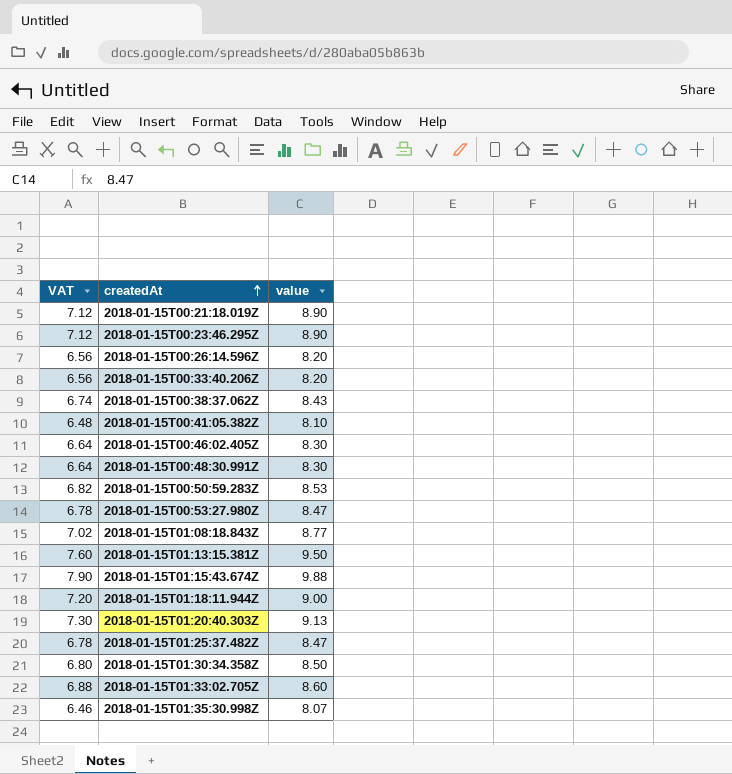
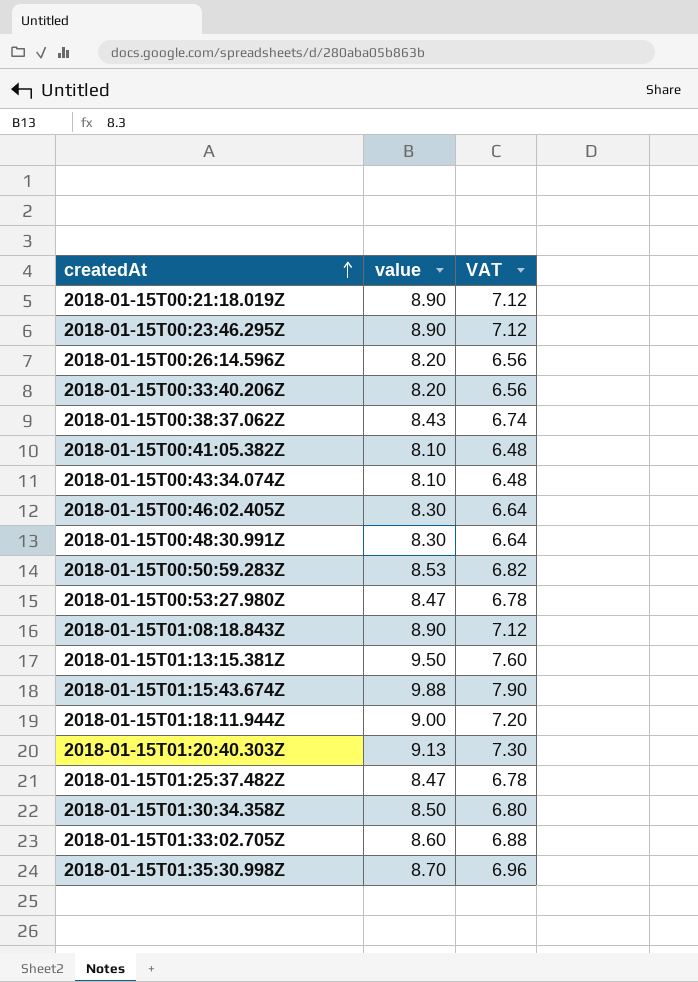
column VAT | position: 1 -> 3
row 2018-01-15T00:43:34.074Z: none -> 8.10 | 6.48
2018-01-15T01:08:18.843Z | value: 8.77 -> 8.90
2018-01-15T01:08:18.843Z | VAT: 7.02 -> 7.12
2018-01-15T01:35:30.998Z | value: 8.07 -> 8.70
2018-01-15T01:35:30.998Z | VAT: 6.46 -> 6.96

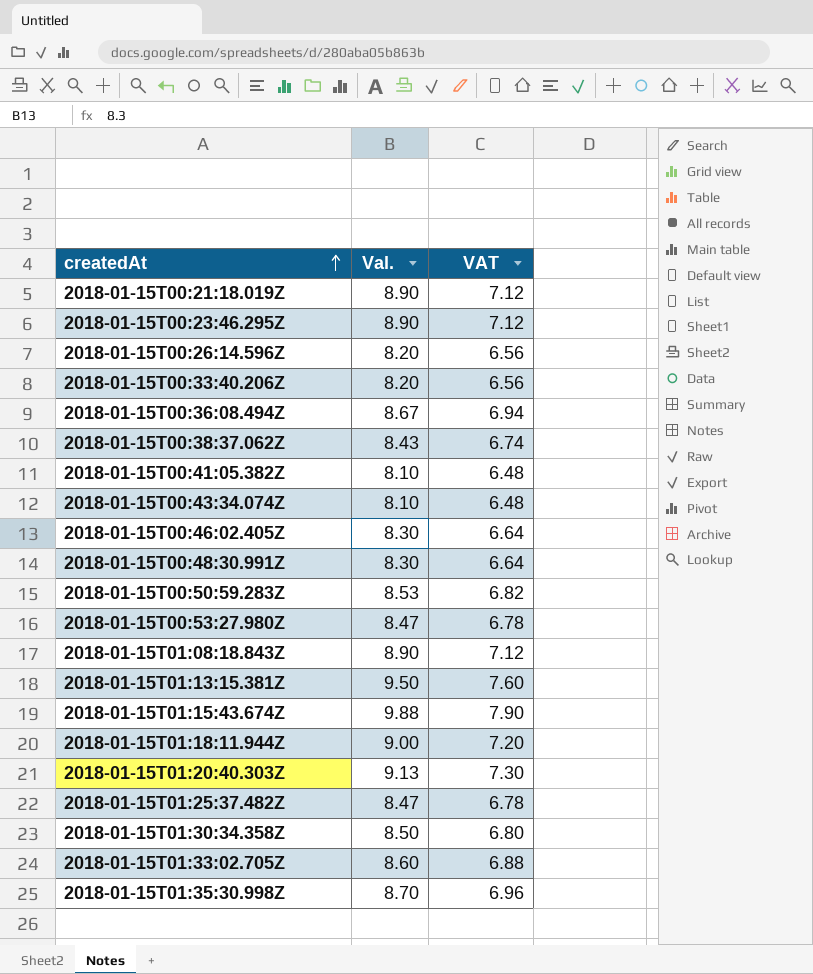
column name: value -> Val.
row 2018-01-15T00:36:08.494Z: none -> 8.67 | 6.94

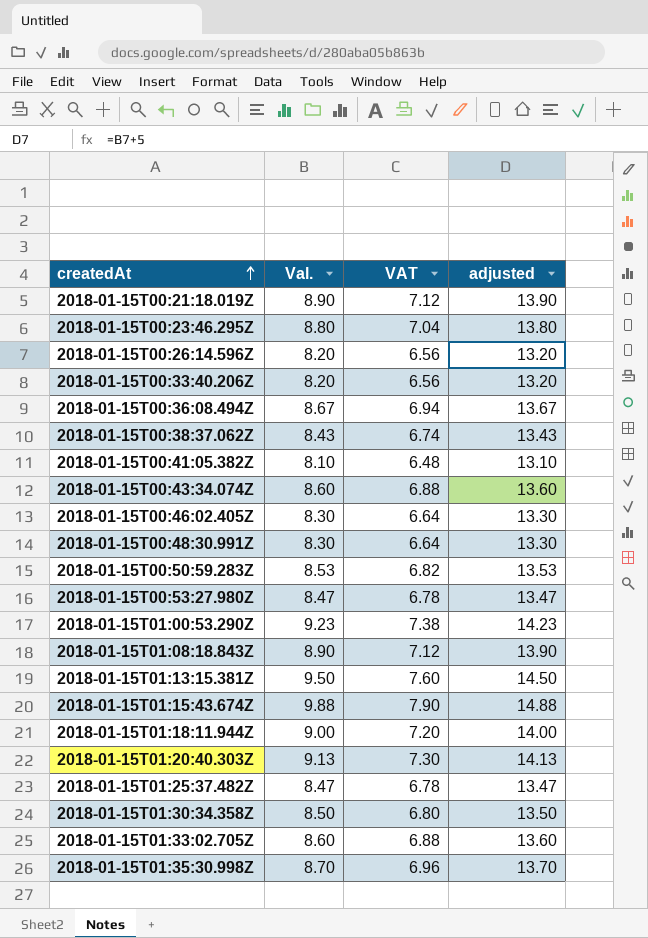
column adjusted | formula: none -> [Val.] + 5
2018-01-15T00:23:46.295Z | Val.: 8.90 -> 8.80
2018-01-15T00:23:46.295Z | VAT: 7.12 -> 7.04
2018-01-15T00:43:34.074Z | Val.: 8.10 -> 8.60
2018-01-15T00:43:34.074Z | VAT: 6.48 -> 6.88
row 2018-01-15T01:00:53.290Z: none -> 9.23 | 7.38 | 14.23

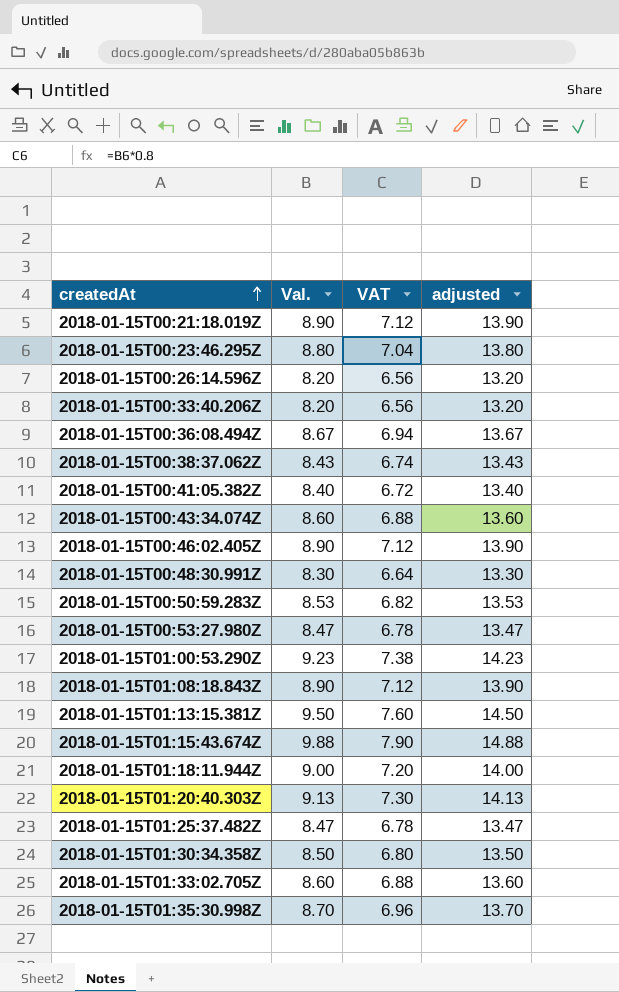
2018-01-15T00:41:05.382Z | Val.: 8.10 -> 8.40
2018-01-15T00:41:05.382Z | VAT: 6.48 -> 6.72
2018-01-15T00:41:05.382Z | adjusted: 13.10 -> 13.40
2018-01-15T00:46:02.405Z | Val.: 8.30 -> 8.90
2018-01-15T00:46:02.405Z | VAT: 6.64 -> 7.12
2018-01-15T00:46:02.405Z | adjusted: 13.30 -> 13.90

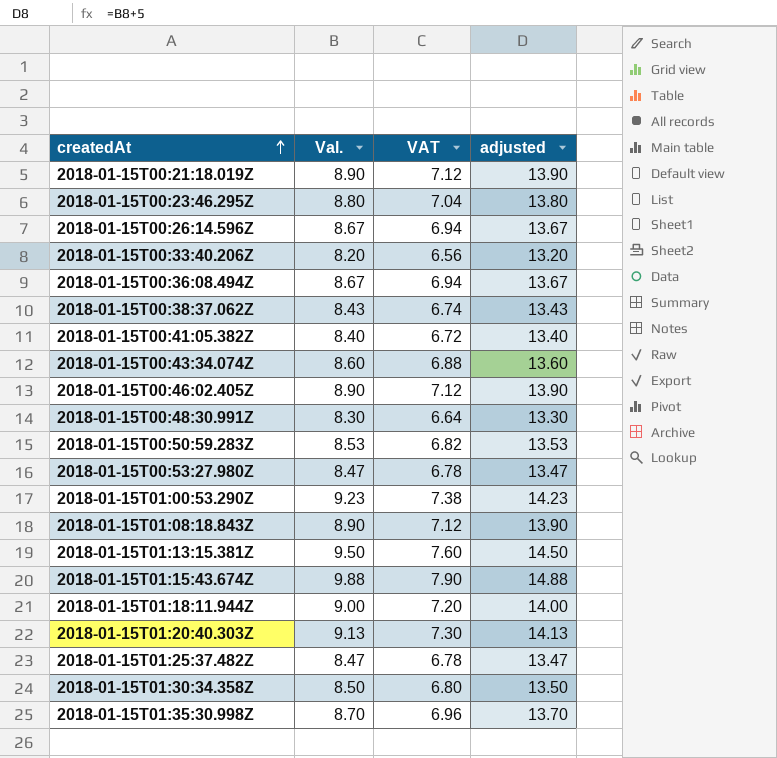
row 2018-01-15T01:33:02.705Z: 8.60 | 6.88 | 13.60 -> none
2018-01-15T00:26:14.596Z | Val.: 8.20 -> 8.67
2018-01-15T00:26:14.596Z | VAT: 6.56 -> 6.94
2018-01-15T00:26:14.596Z | adjusted: 13.20 -> 13.67

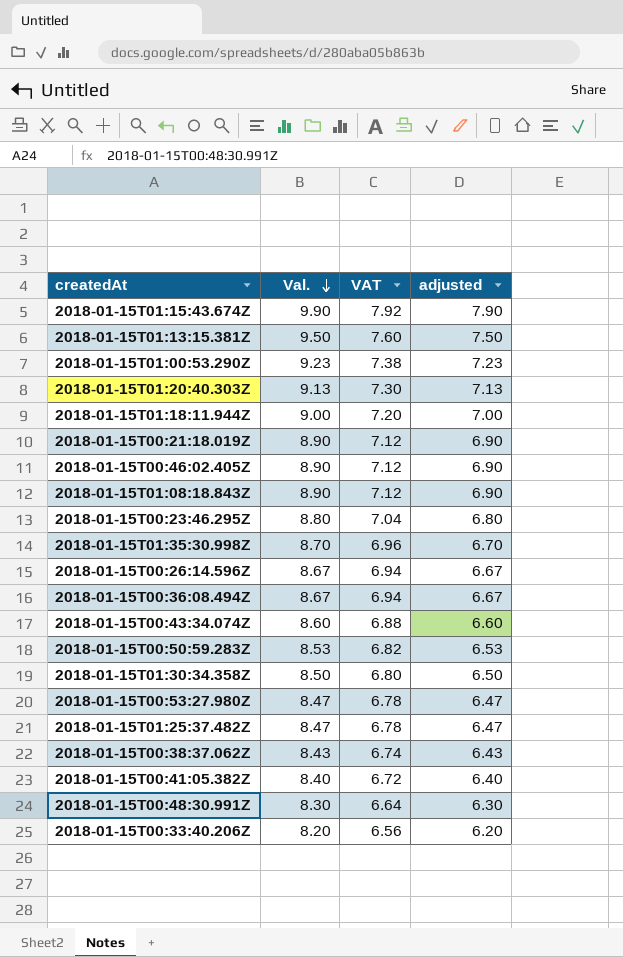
row order: createdAt ascending -> Val. descending
column adjusted | formula: [Val.] + 5 -> [Val.] - 2
2018-01-15T01:15:43.674Z | Val.: 9.88 -> 9.90
2018-01-15T01:15:43.674Z | VAT: 7.90 -> 7.92

